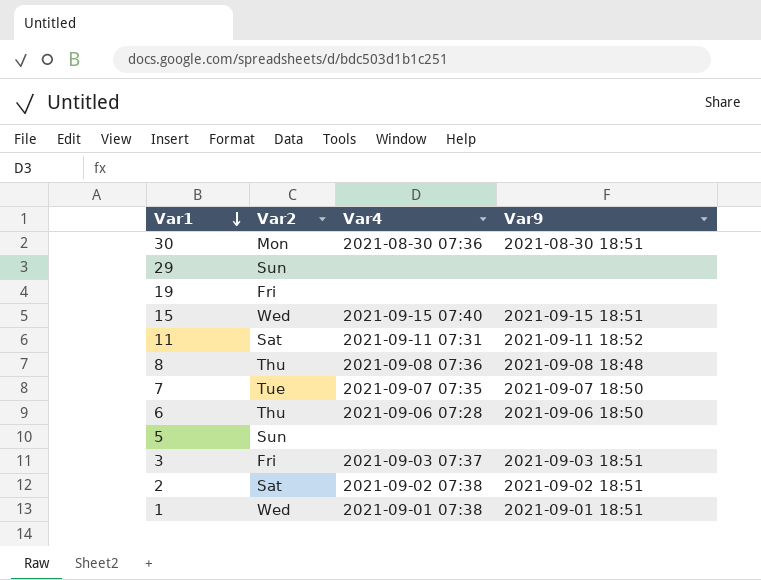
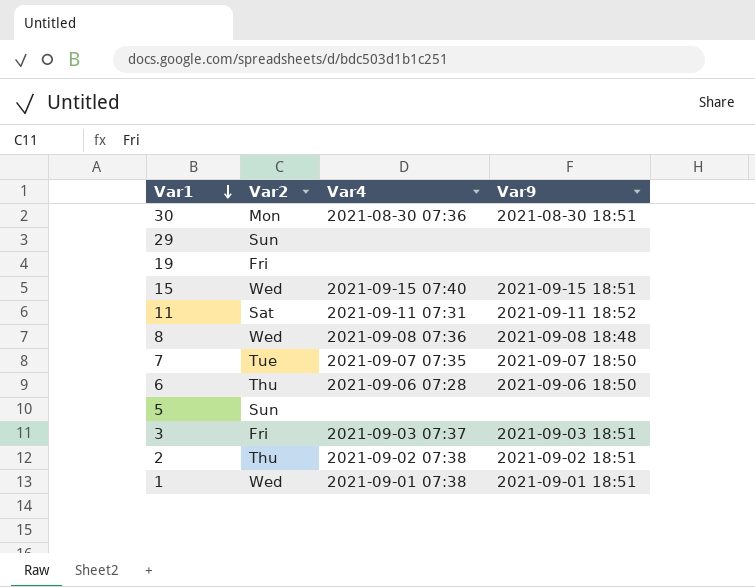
8 | Var2: Thu -> Wed
2 | Var2: Sat -> Thu

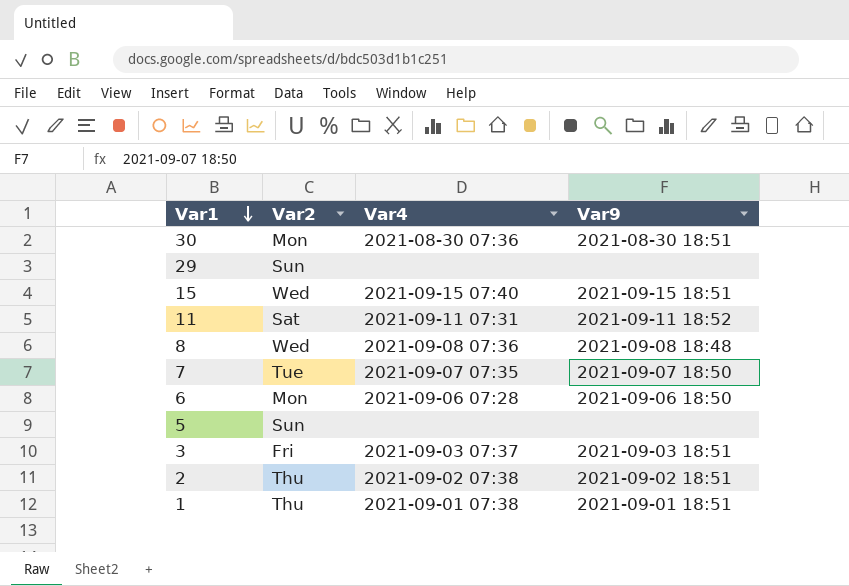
row 19: Fri | none | none -> none
6 | Var2: Thu -> Mon
1 | Var2: Wed -> Thu

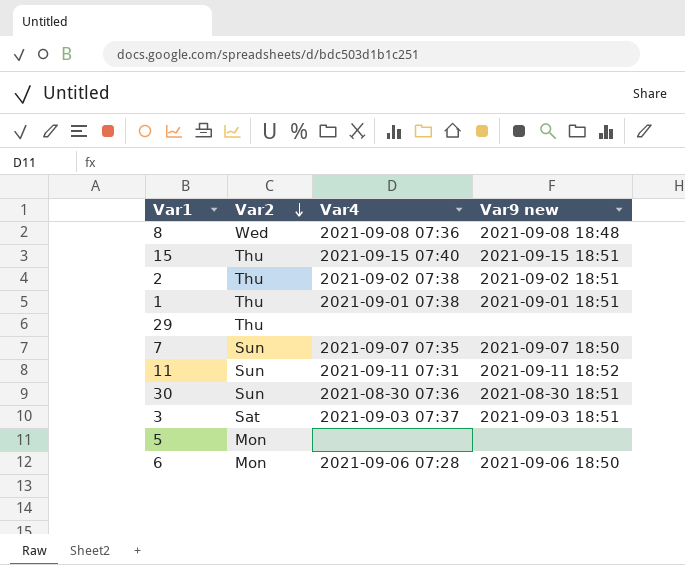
row order: Var1 descending -> Var2 descending
column name: Var9 -> Var9 new
15 | Var2: Wed -> Thu
29 | Var2: Sun -> Thu
7 | Var2: Tue -> Sun
11 | Var2: Sat -> Sun
30 | Var2: Mon -> Sun
3 | Var2: Fri -> Sat
5 | Var2: Sun -> Mon

